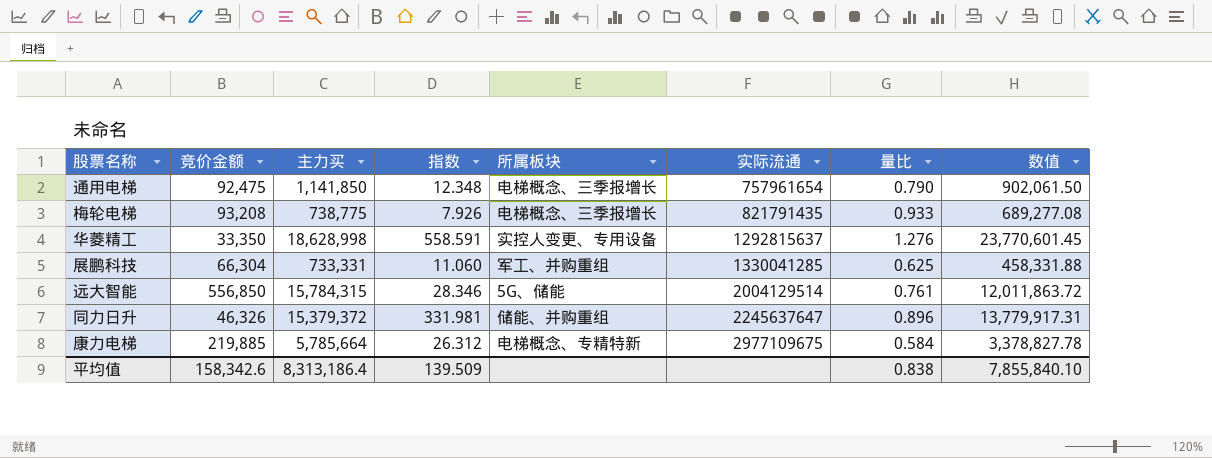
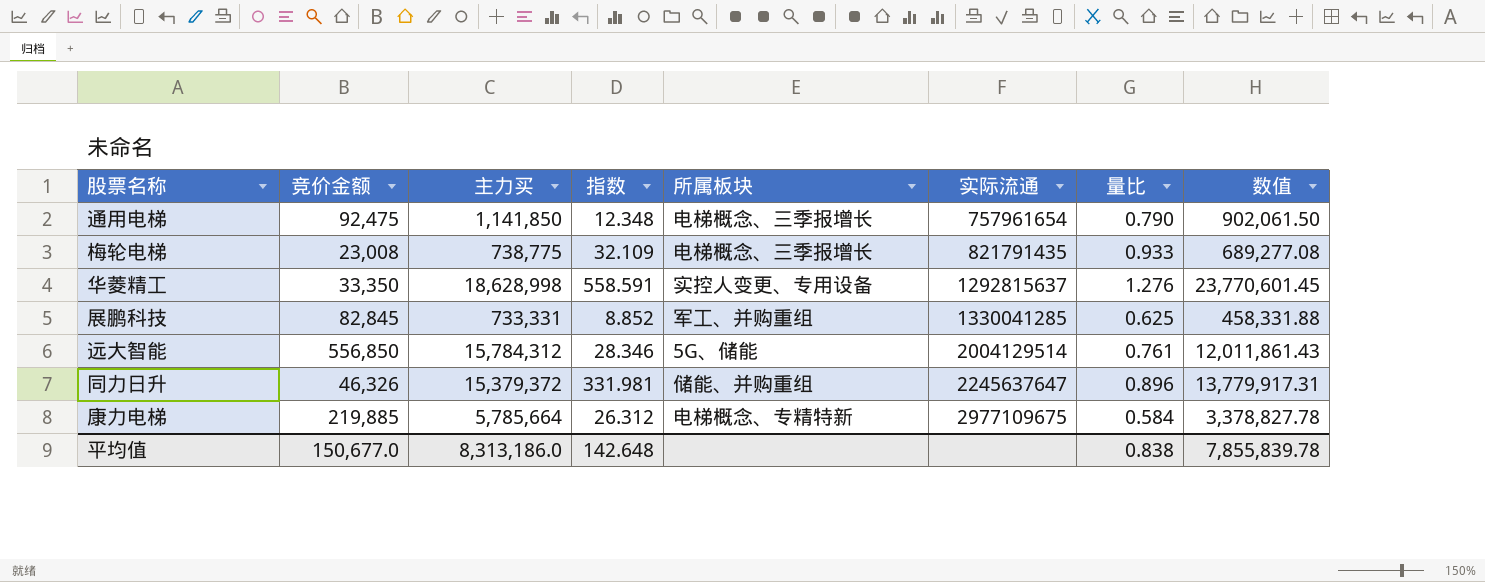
梅轮电梯 | 竞价金额: 93,208 -> 23,008
梅轮电梯 | 指数: 7.926 -> 32.109
展鹏科技 | 竞价金额: 66,304 -> 82,845
展鹏科技 | 指数: 11.060 -> 8.852
远大智能 | 主力买: 15,784,315 -> 15,784,312
远大智能 | 数值: 12,011,863.72 -> 12,011,861.43
平均值 | 竞价金额: 158,342.6 -> 150,677.0
平均值 | 主力买: 8,313,186.4 -> 8,313,186.0
平均值 | 指数: 139.509 -> 142.648
平均值 | 数值: 7,855,840.10 -> 7,855,839.78

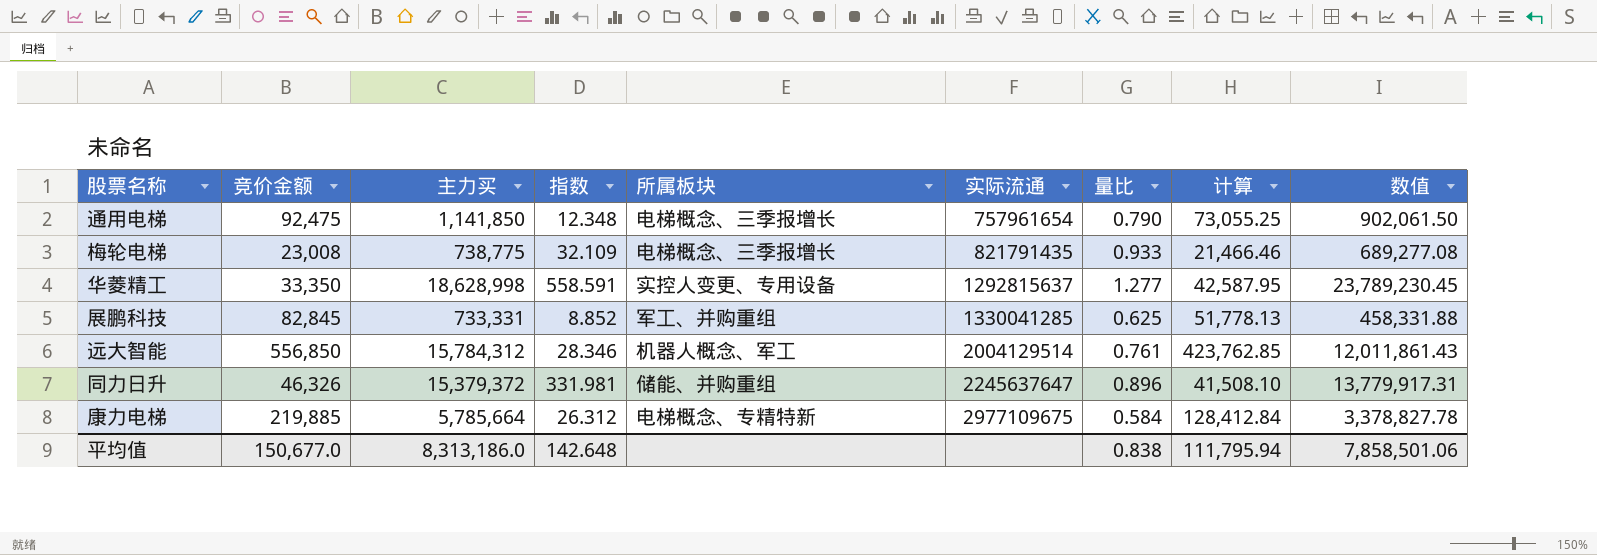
column 计算 | formula: none -> [竞价金额] * [量比]
华菱精工 | 量比: 1.276 -> 1.277
华菱精工 | 数值: 23,770,601.45 -> 23,789,230.45
远大智能 | 所属板块: 5G、储能 -> 机器人概念、军工
平均值 | 数值: 7,855,839.78 -> 7,858,501.06

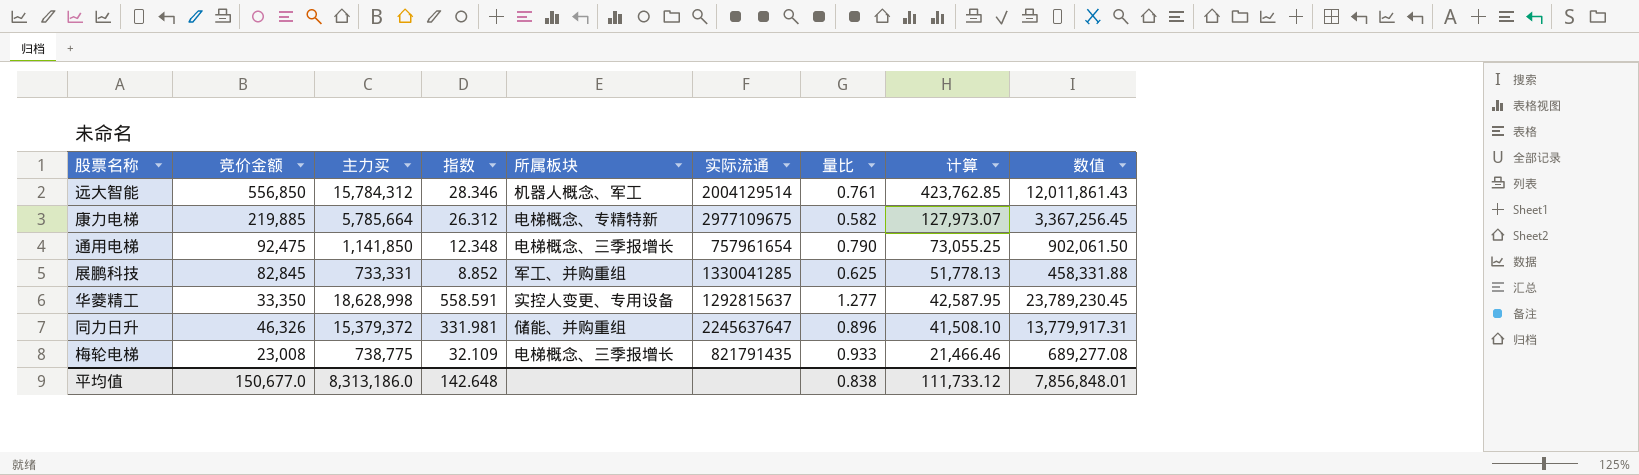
row order: 实际流通 ascending -> 计算 descending
康力电梯 | 量比: 0.584 -> 0.582
康力电梯 | 计算: 128,412.84 -> 127,973.07
康力电梯 | 数值: 3,378,827.78 -> 3,367,256.45
平均值 | 计算: 111,795.94 -> 111,733.12
平均值 | 数值: 7,858,501.06 -> 7,856,848.01

